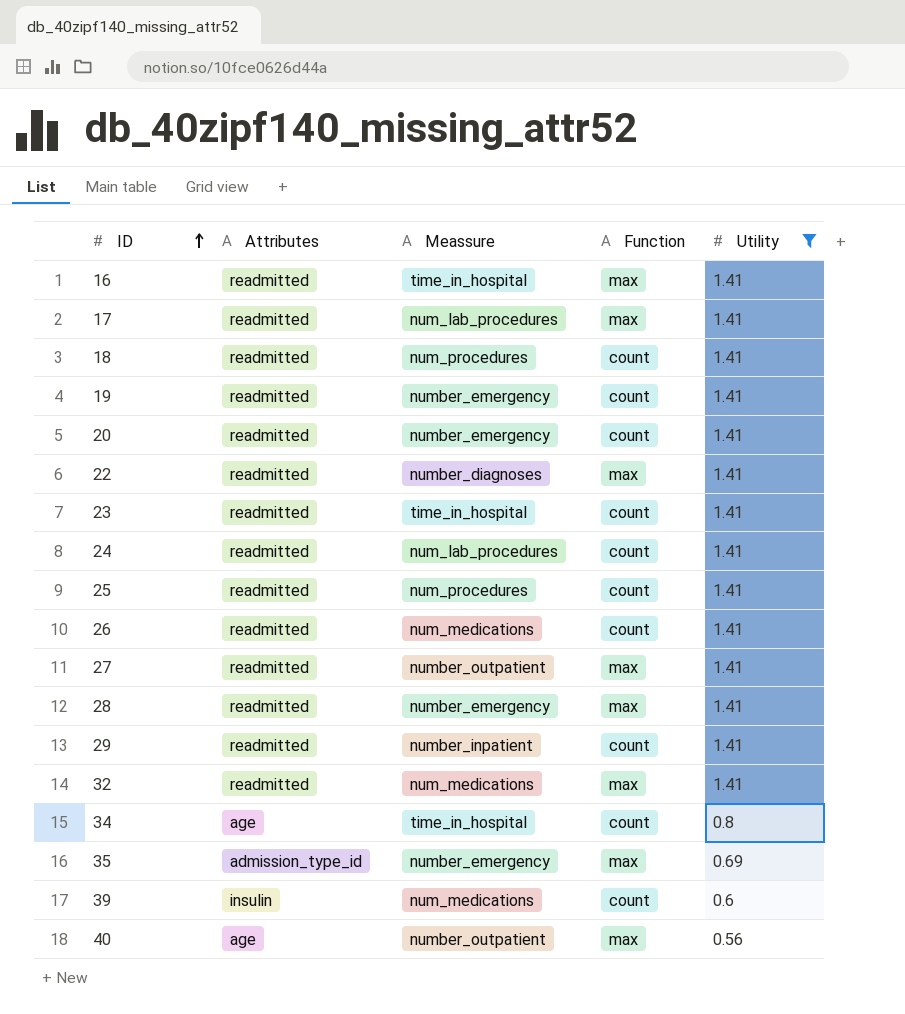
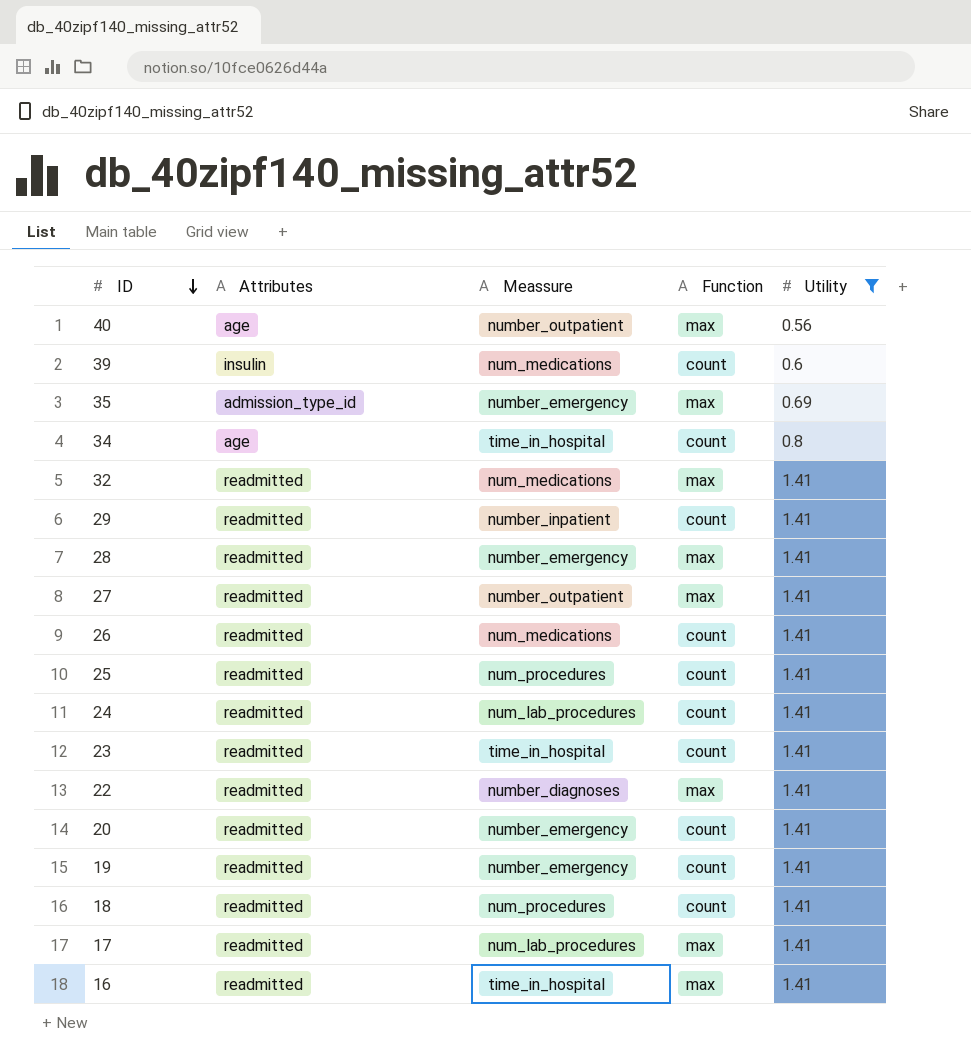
row order: ID ascending -> ID descending

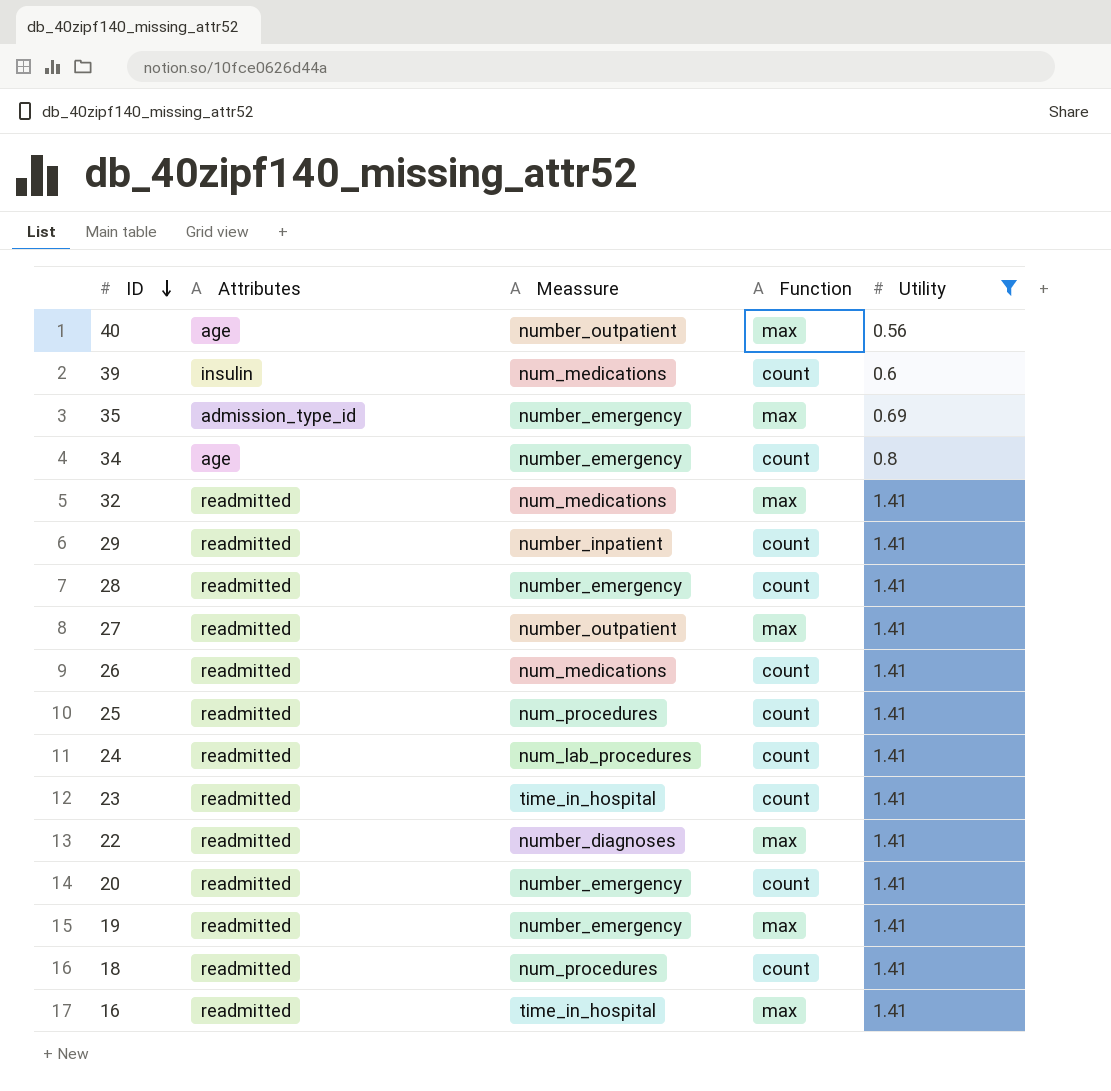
row 17: readmitted | num_lab_procedures | max | 1.41 -> none
34 | Meassure: time_in_hospital -> number_emergency
28 | Function: max -> count
19 | Function: count -> max

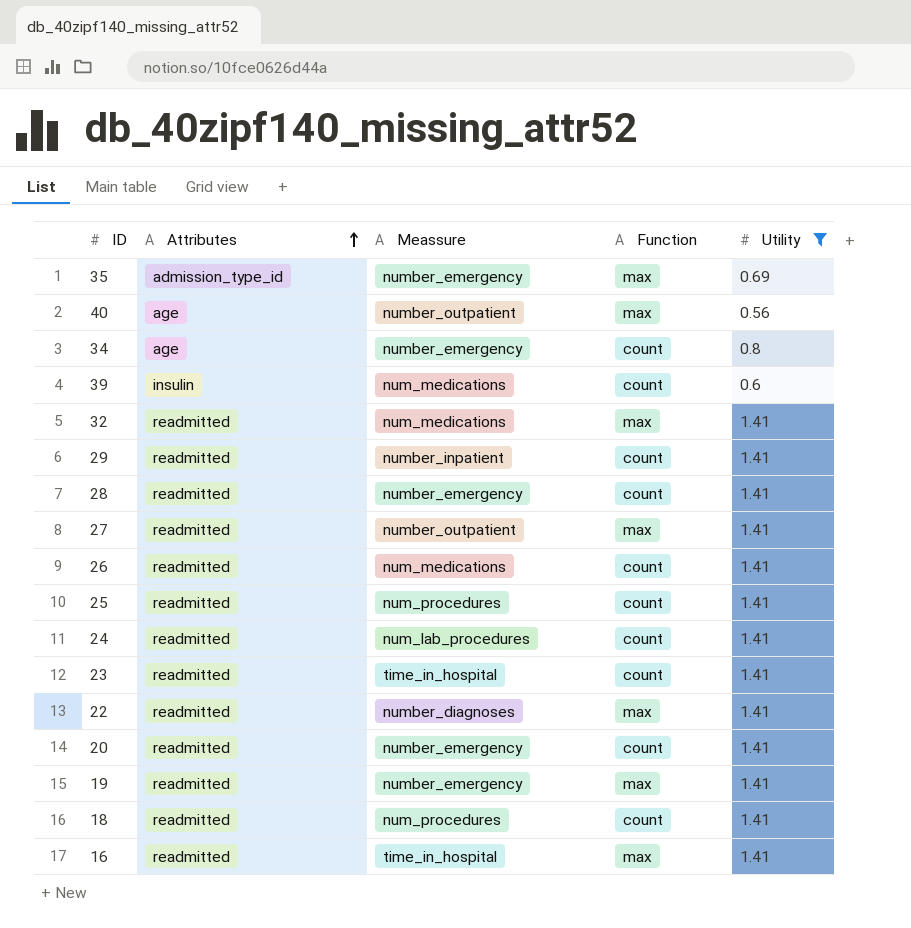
row order: ID descending -> Attributes ascending

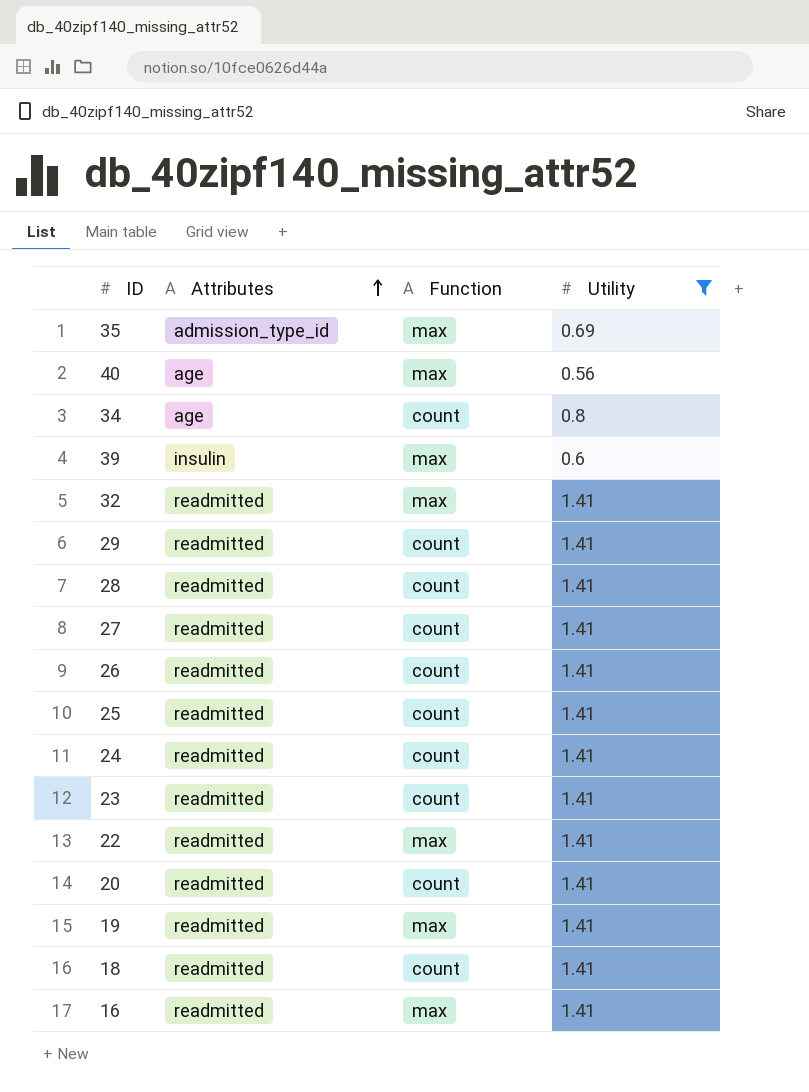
column Meassure | position: 3 -> none
39 | Function: count -> max
27 | Function: max -> count

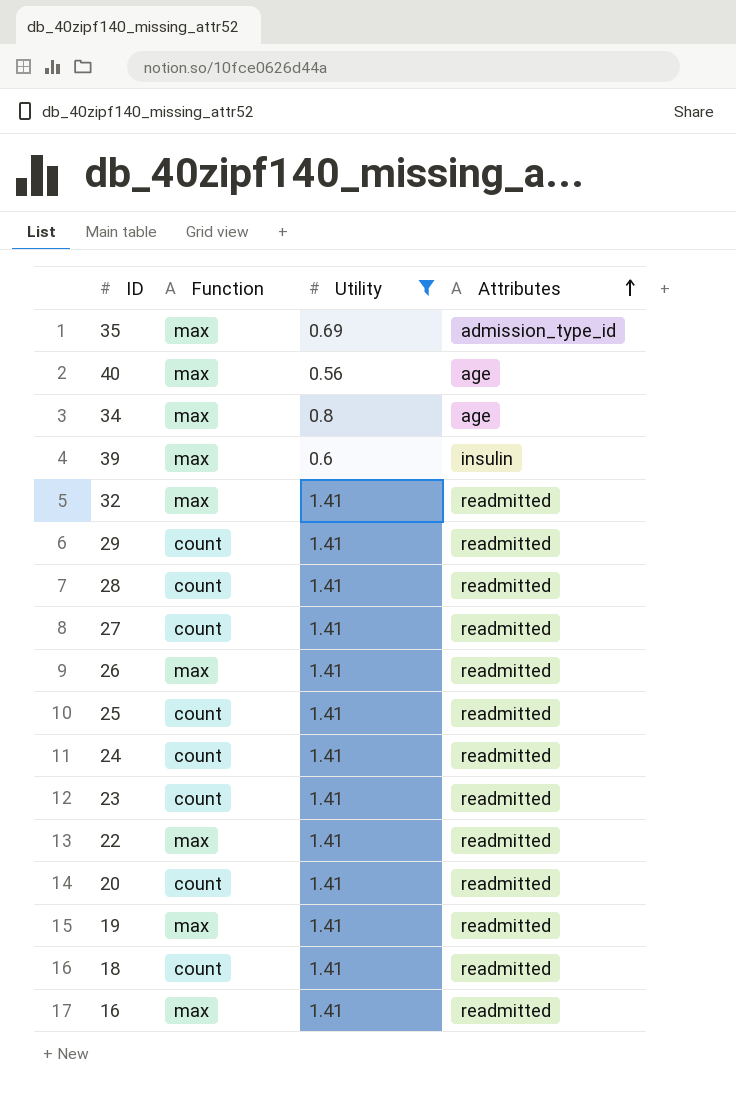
column Attributes | position: 2 -> 4
34 | Function: count -> max
26 | Function: count -> max

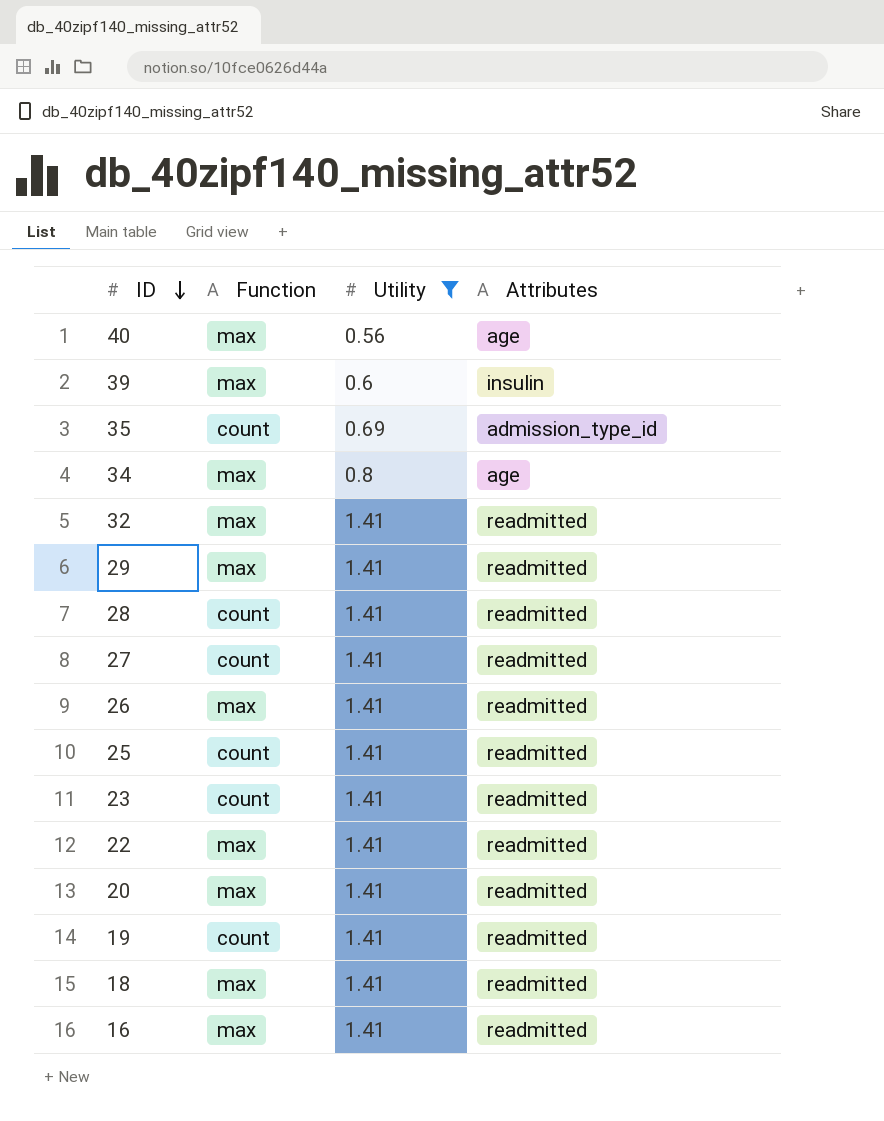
row order: Attributes ascending -> ID descending
row 24: count | 1.41 | readmitted -> none
35 | Function: max -> count
29 | Function: count -> max
20 | Function: count -> max
19 | Function: max -> count
18 | Function: count -> max

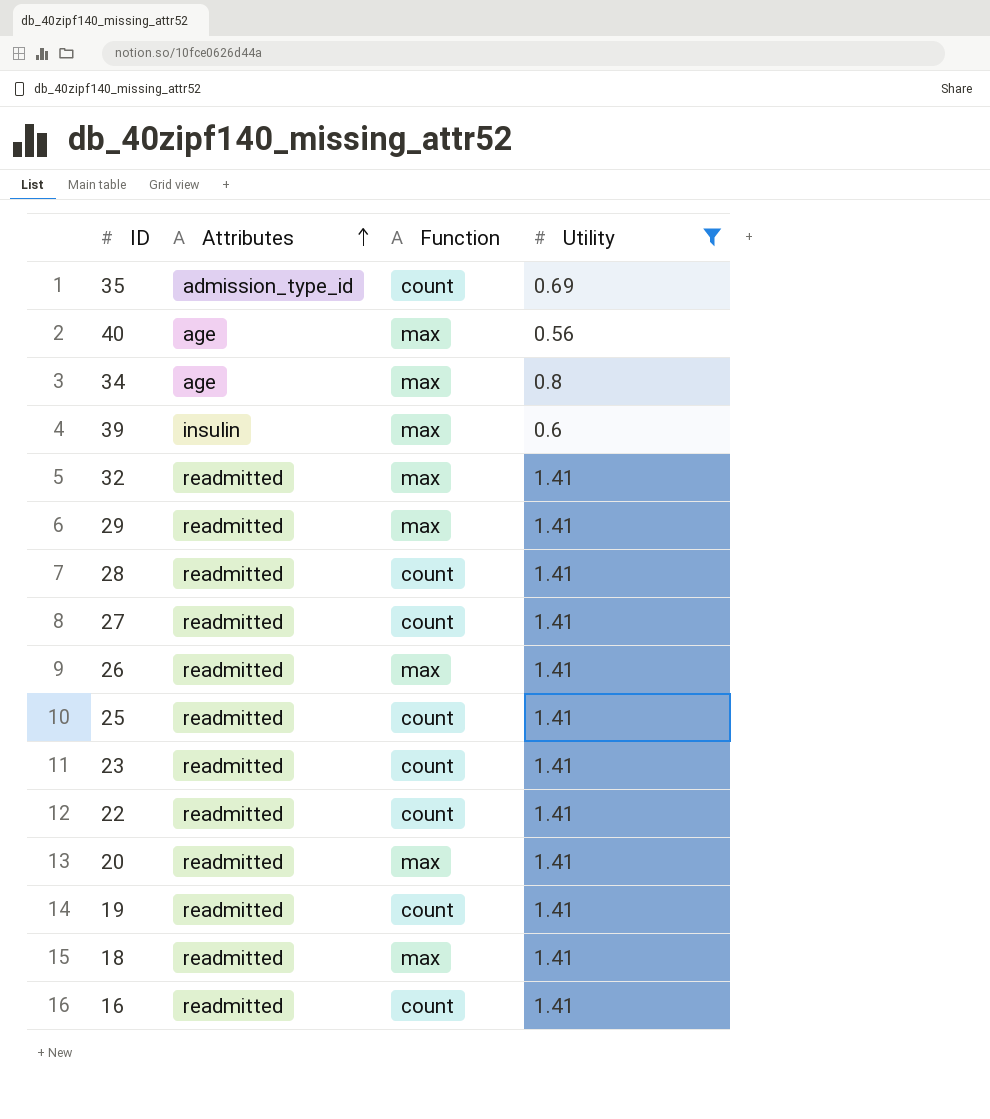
row order: ID descending -> Attributes ascending
column Attributes | position: 4 -> 2
22 | Function: max -> count
16 | Function: max -> count

